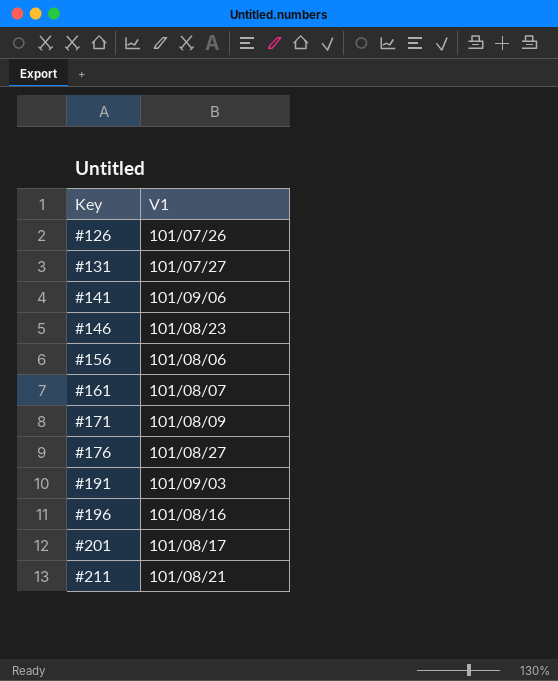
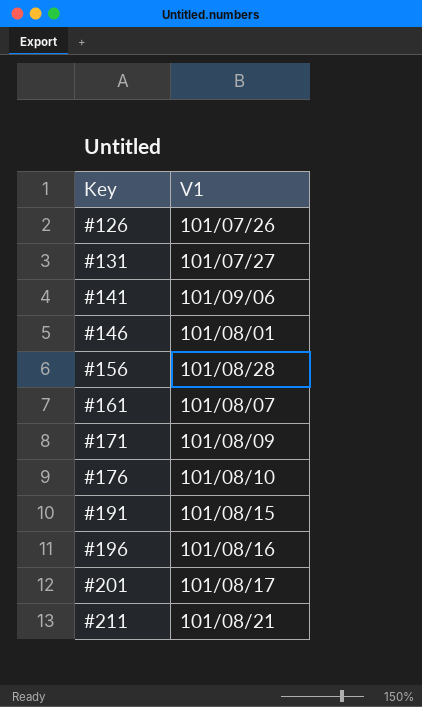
#146 | V1: 101/08/23 -> 101/08/01
#156 | V1: 101/08/06 -> 101/08/28
#176 | V1: 101/08/27 -> 101/08/10
#191 | V1: 101/09/03 -> 101/08/15

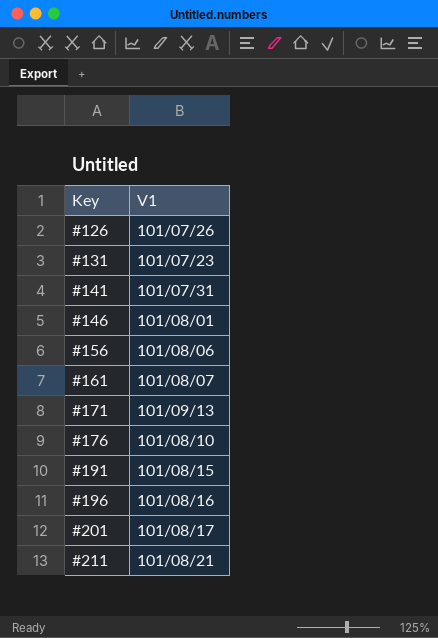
#131 | V1: 101/07/27 -> 101/07/23
#141 | V1: 101/09/06 -> 101/07/31
#156 | V1: 101/08/28 -> 101/08/06
#171 | V1: 101/08/09 -> 101/09/13

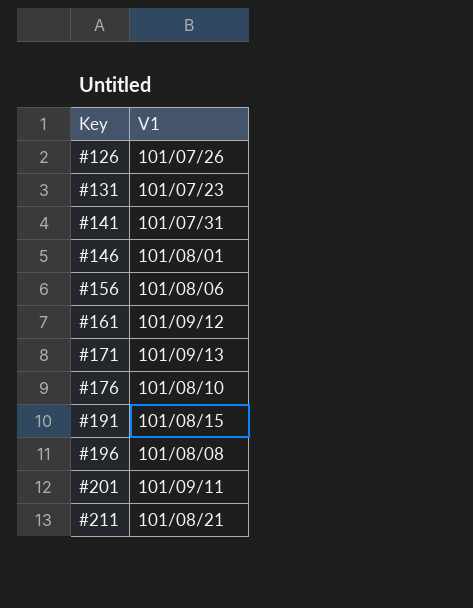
#161 | V1: 101/08/07 -> 101/09/12
#196 | V1: 101/08/16 -> 101/08/08
#201 | V1: 101/08/17 -> 101/09/11

